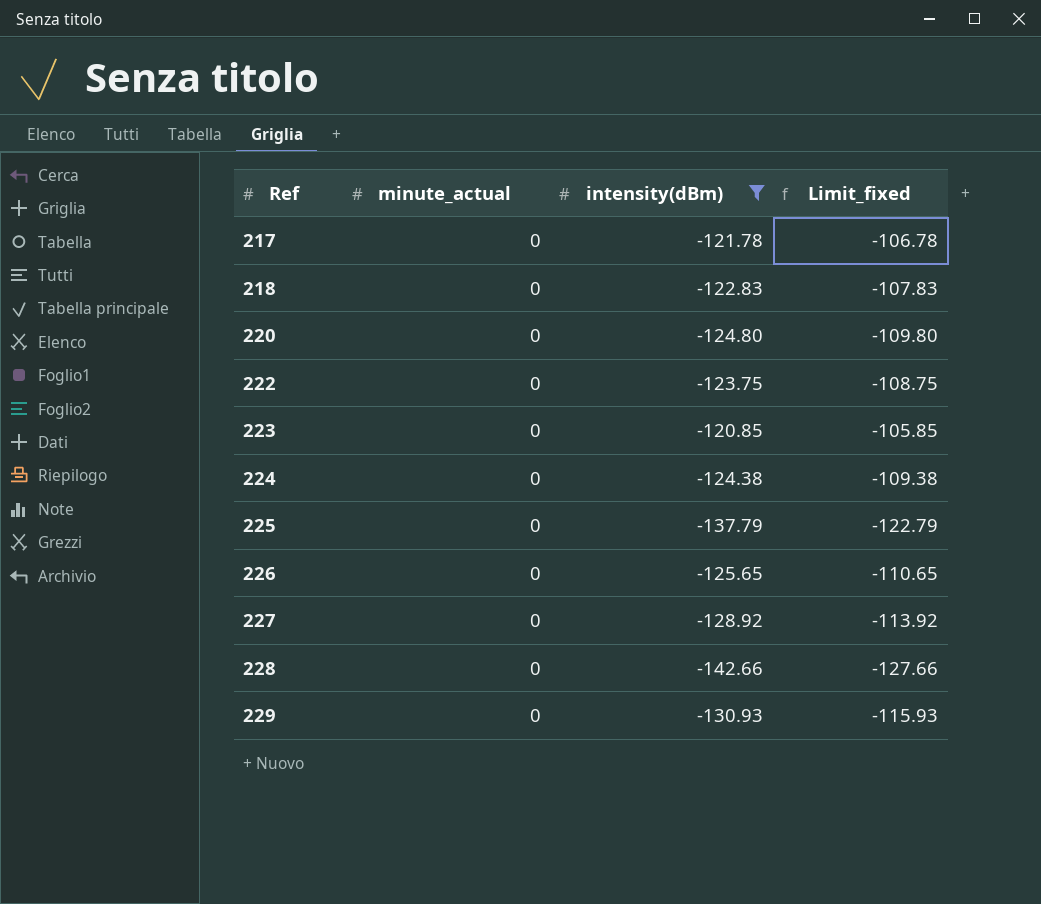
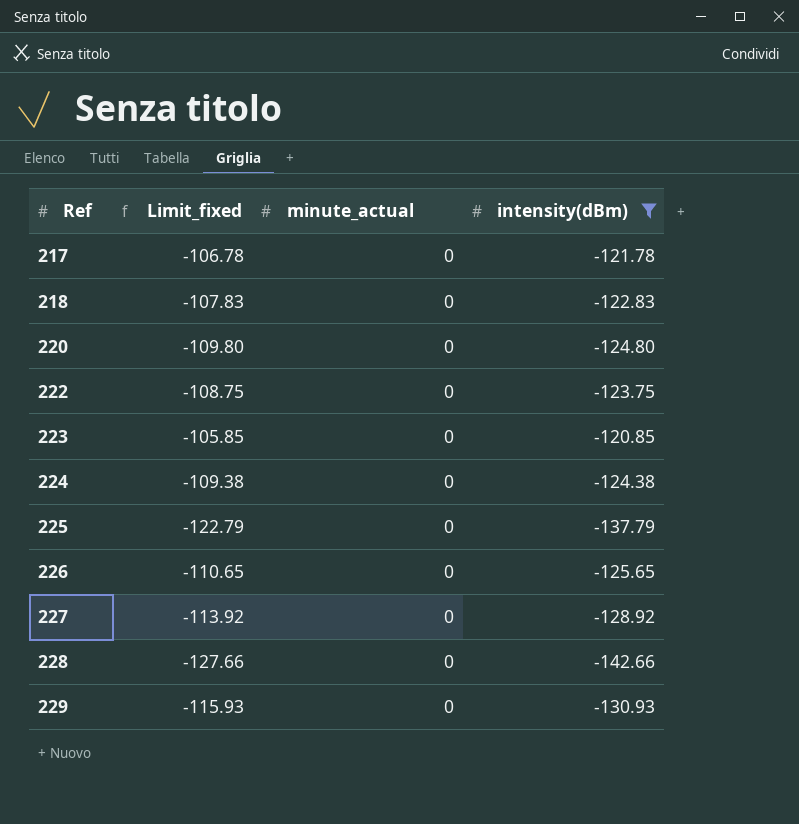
column Limit_fixed | position: 4 -> 2

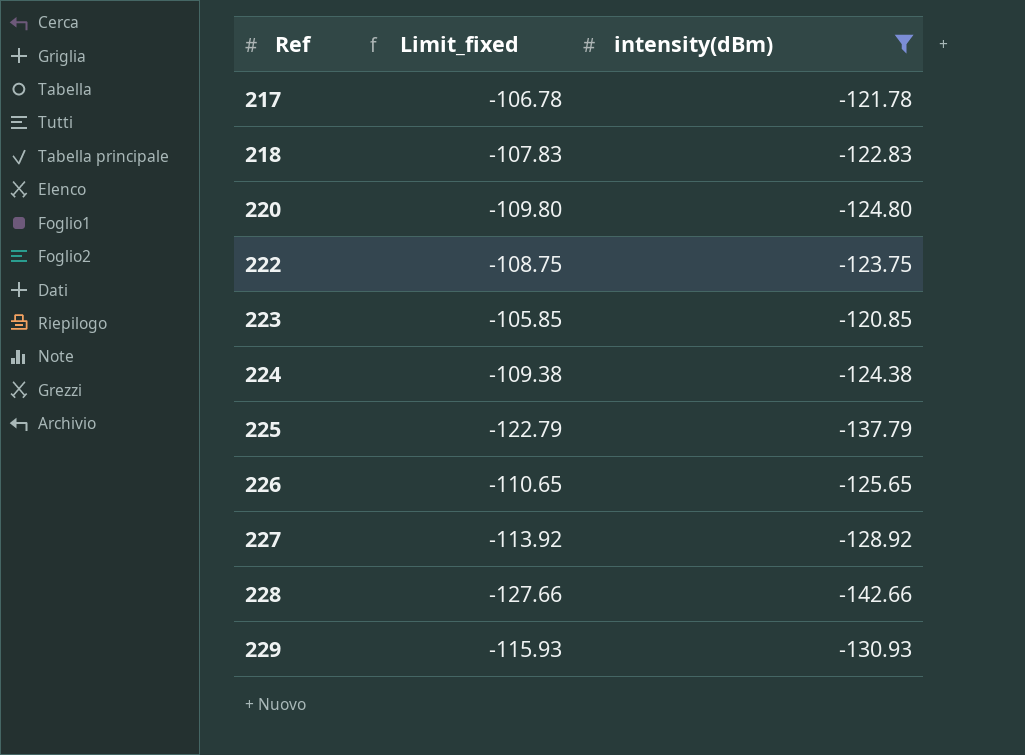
column minute_actual | position: 3 -> none

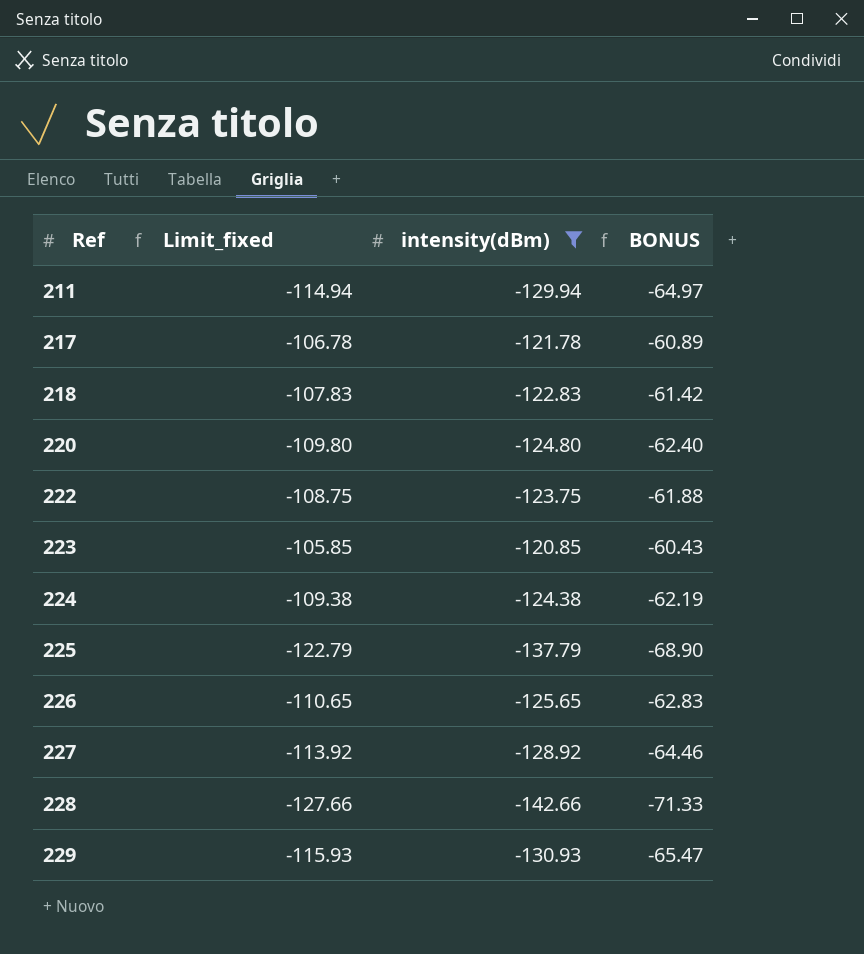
column BONUS | formula: none -> [intensity(dBm)] * 0.5
row 211: none -> -114.94 | -129.94 | -64.97

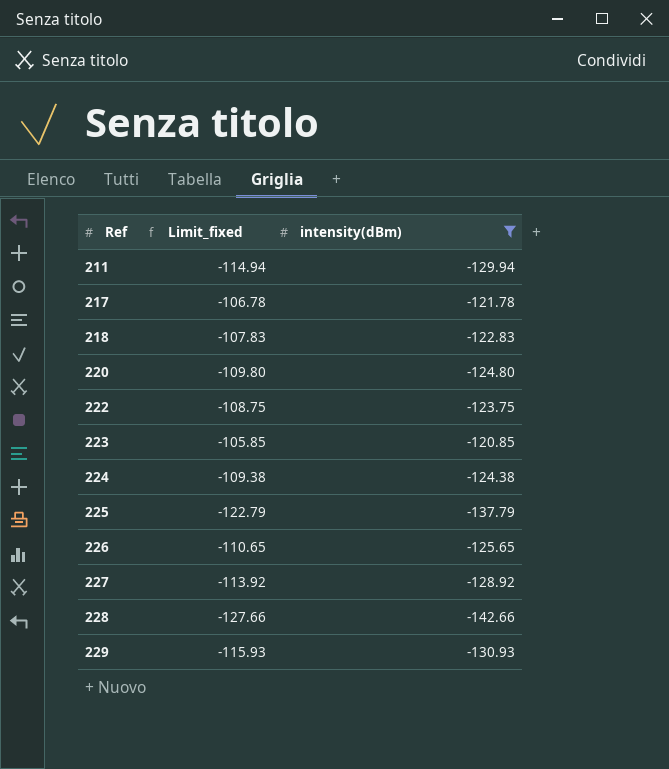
column BONUS | formula: [intensity(dBm)] * 0.5 -> none

